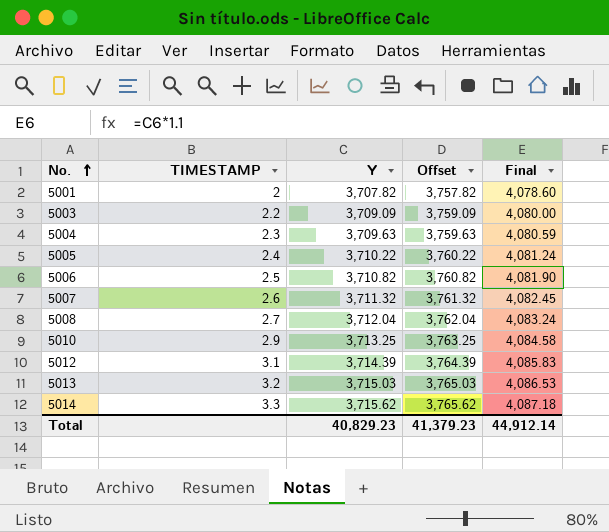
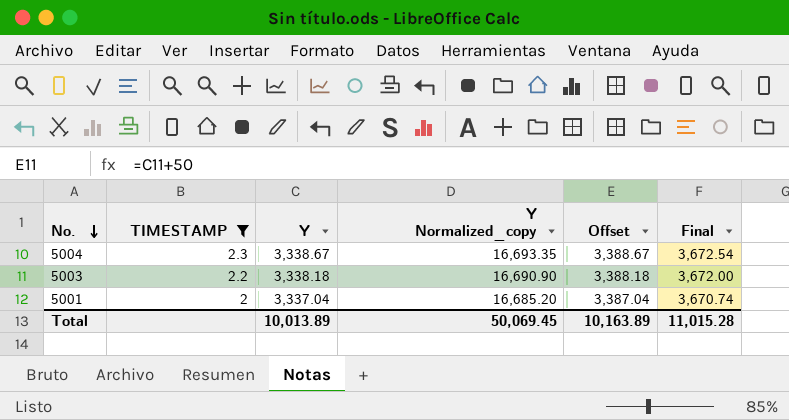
filter: none -> TIMESTAMP <= 2.3
row order: No. ascending -> No. descending
column Y Normalized_copy | formula: none -> [Y] * 5
5004 | Y: 3,709.63 -> 3,338.67
5004 | Offset: 3,759.63 -> 3,388.67
5004 | Final: 4,080.59 -> 3,672.54
5003 | Y: 3,709.09 -> 3,338.18
5003 | Offset: 3,759.09 -> 3,388.18
5003 | Final: 4,080.00 -> 3,672.00
5001 | Y: 3,707.82 -> 3,337.04
5001 | Offset: 3,757.82 -> 3,387.04
5001 | Final: 4,078.60 -> 3,670.74
Total | Y: 40,829.23 -> 10,013.89
Total | Offset: 41,379.23 -> 10,163.89
Total | Final: 44,912.14 -> 11,015.28

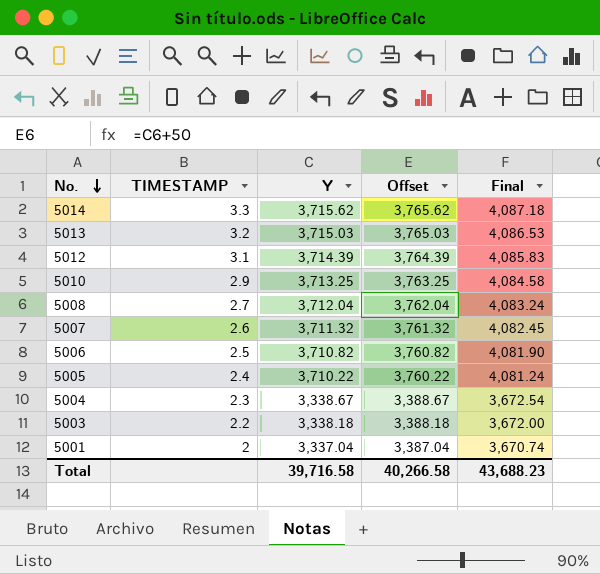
filter: TIMESTAMP <= 2.3 -> none
column Y Normalized_copy | formula: [Y] * 5 -> none
Total | Y: 10,013.89 -> 39,716.58
Total | Offset: 10,163.89 -> 40,266.58
Total | Final: 11,015.28 -> 43,688.23

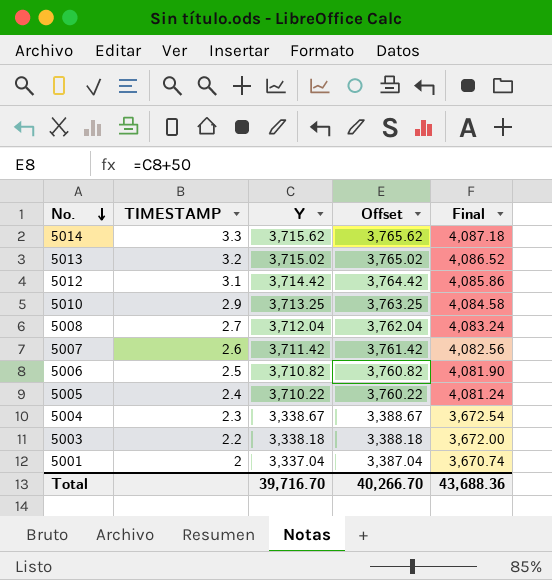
5013 | Y: 3,715.03 -> 3,715.02
5013 | Offset: 3,765.03 -> 3,765.02
5013 | Final: 4,086.53 -> 4,086.52
5012 | Y: 3,714.39 -> 3,714.42
5012 | Offset: 3,764.39 -> 3,764.42
5012 | Final: 4,085.83 -> 4,085.86
5007 | Y: 3,711.32 -> 3,711.42
5007 | Offset: 3,761.32 -> 3,761.42
5007 | Final: 4,082.45 -> 4,082.56
Total | Y: 39,716.58 -> 39,716.70
Total | Offset: 40,266.58 -> 40,266.70
Total | Final: 43,688.23 -> 43,688.36

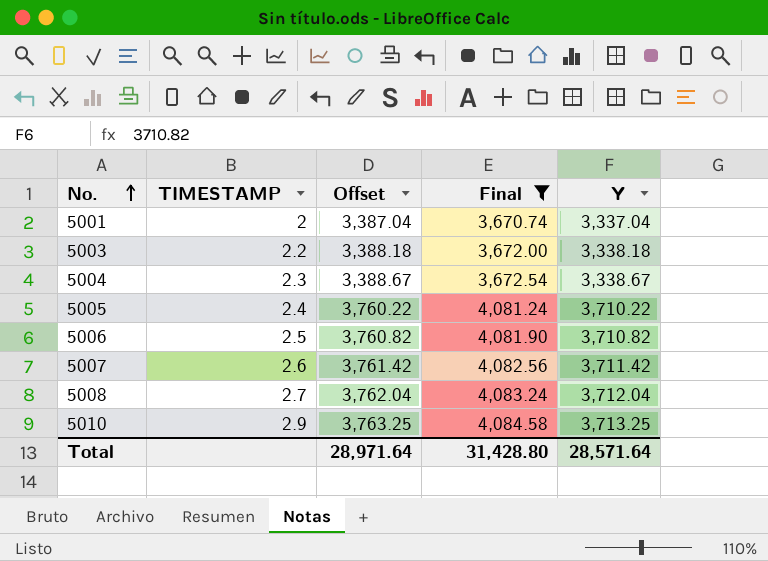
filter: none -> Final <= 4,084.58
row order: No. descending -> No. ascending
column Y | position: 3 -> 5
Total | Offset: 40,266.70 -> 28,971.64
Total | Final: 43,688.36 -> 31,428.80
Total | Y: 39,716.70 -> 28,571.64

